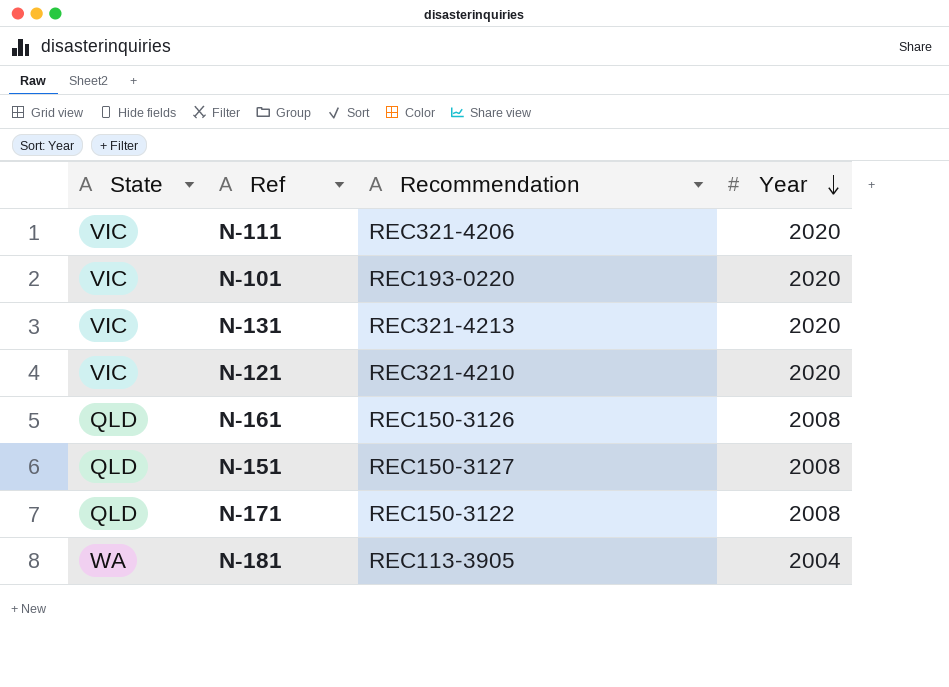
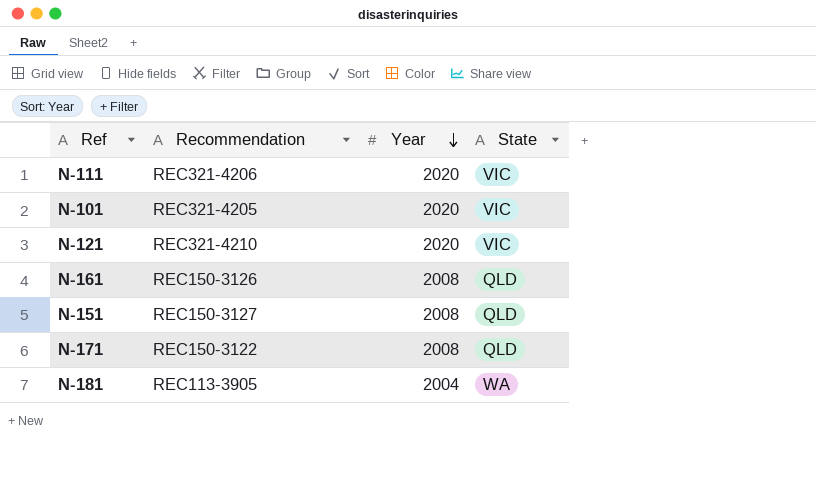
column State | position: 1 -> 4
row N-131: VIC | REC321-4213 | 2020 -> none
N-101 | Recommendation: REC193-0220 -> REC321-4205

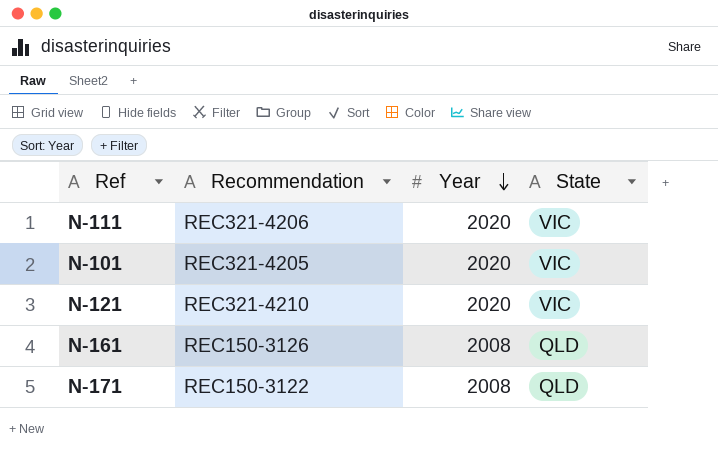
row N-151: REC150-3127 | 2008 | QLD -> none
row N-181: REC113-3905 | 2004 | WA -> none

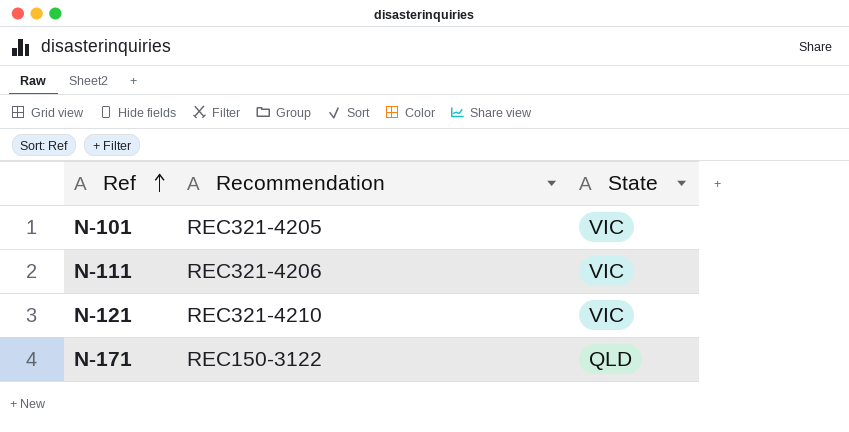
row order: Year descending -> Ref ascending
column Year | position: 3 -> none
row N-161: REC150-3126 | 2008 | QLD -> none

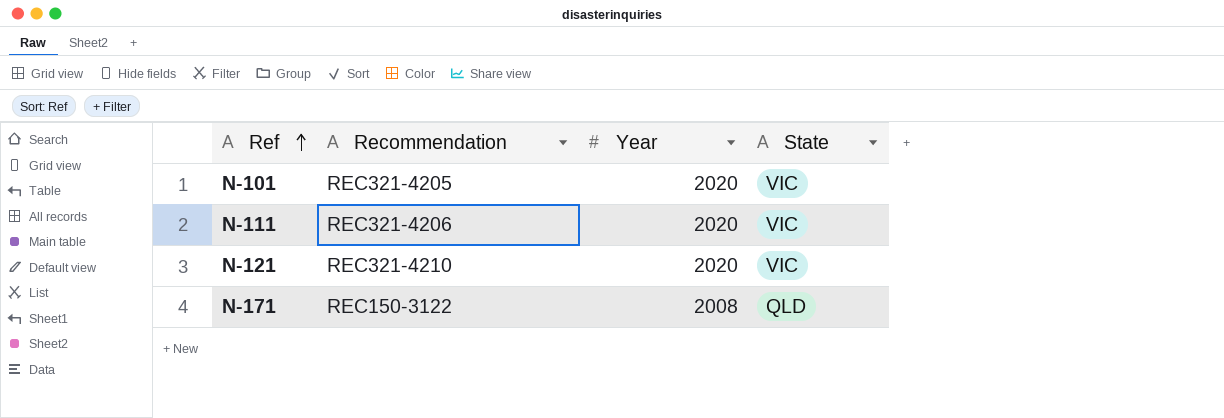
column Year | position: none -> 3

